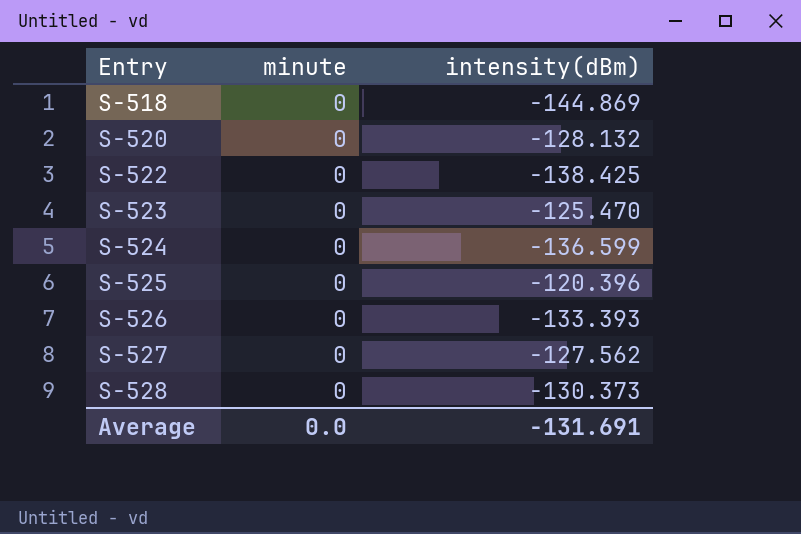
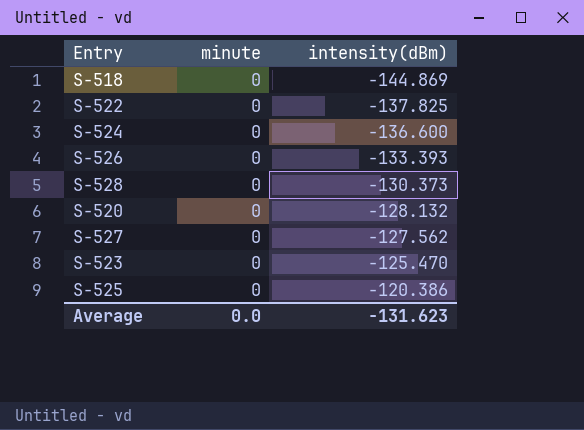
row order: Entry ascending -> intensity(dBm) ascending
S-522 | intensity(dBm): -138.425 -> -137.825
S-524 | intensity(dBm): -136.599 -> -136.600
S-525 | intensity(dBm): -120.396 -> -120.386
Average | intensity(dBm): -131.691 -> -131.623

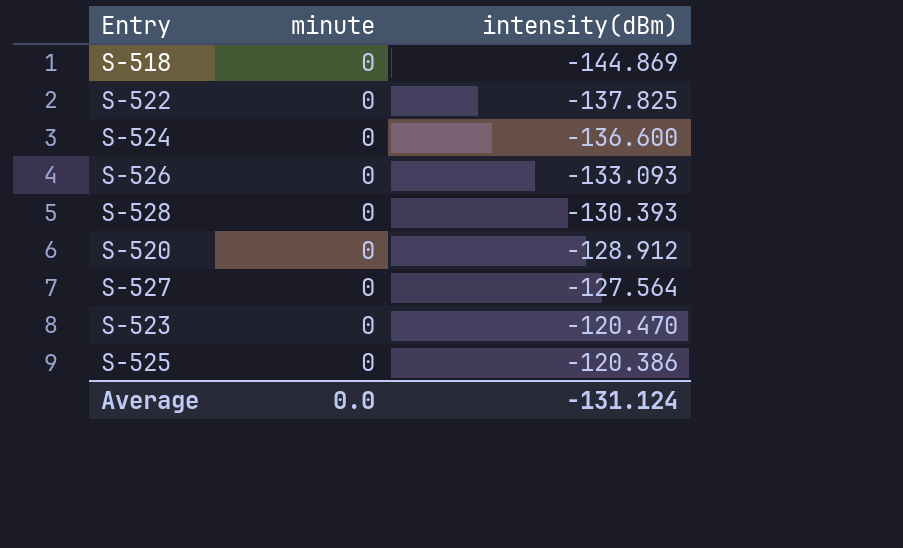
S-526 | intensity(dBm): -133.393 -> -133.093
S-528 | intensity(dBm): -130.373 -> -130.393
S-520 | intensity(dBm): -128.132 -> -128.912
S-527 | intensity(dBm): -127.562 -> -127.564
S-523 | intensity(dBm): -125.470 -> -120.470
Average | intensity(dBm): -131.623 -> -131.124

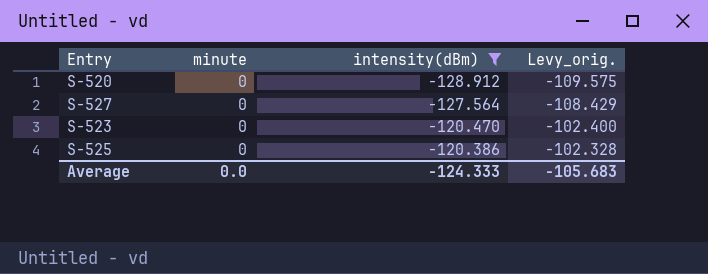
filter: none -> intensity(dBm) >= -128.912
column Levy_orig. | formula: none -> [intensity(dBm)] * 0.85
Average | intensity(dBm): -131.124 -> -124.333

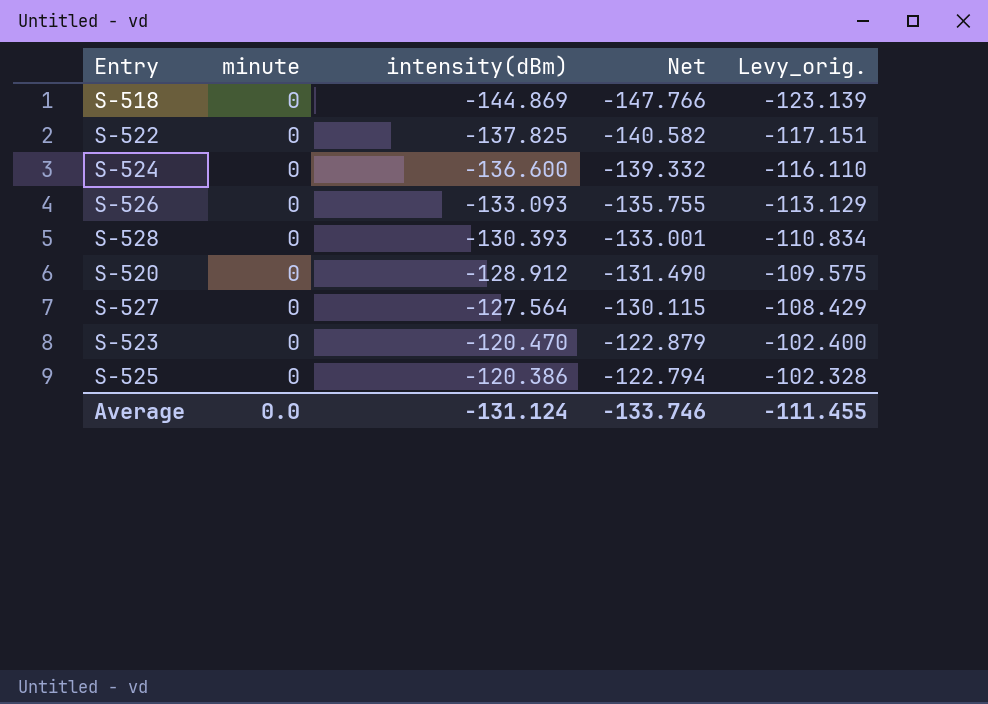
filter: intensity(dBm) >= -128.912 -> none
column Net | formula: none -> [intensity(dBm)] * 1.02
Average | intensity(dBm): -124.333 -> -131.124
Average | Levy_orig.: -105.683 -> -111.455

